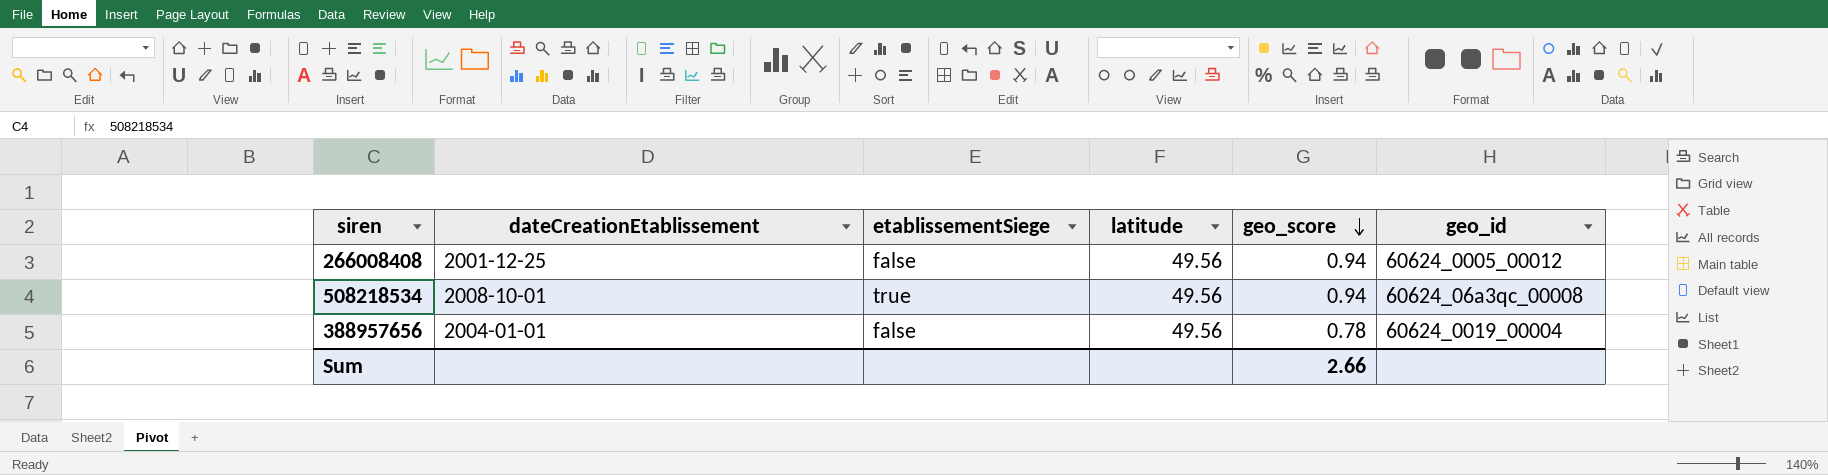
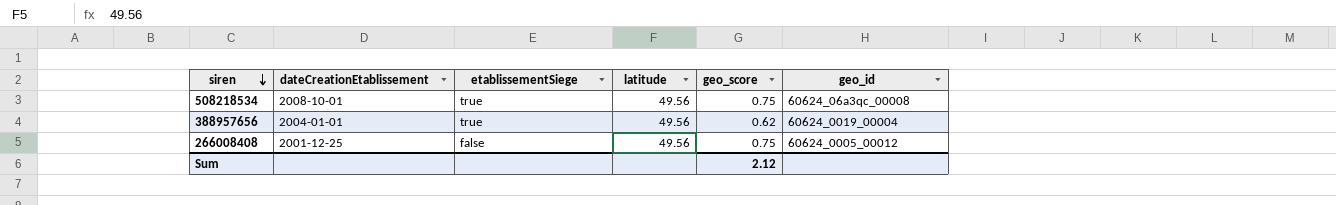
row order: geo_score descending -> siren descending
508218534 | geo_score: 0.94 -> 0.75
388957656 | etablissementSiege: false -> true
388957656 | geo_score: 0.78 -> 0.62
266008408 | geo_score: 0.94 -> 0.75
Sum | geo_score: 2.66 -> 2.12

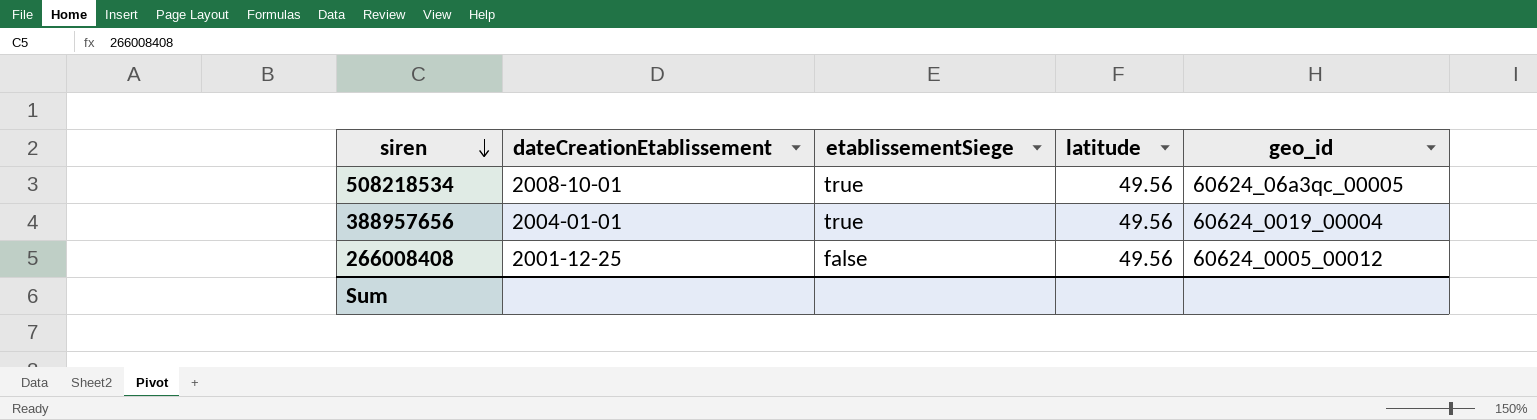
column geo_score | position: 5 -> none
508218534 | geo_id: 60624_06a3qc_00008 -> 60624_06a3qc_00005

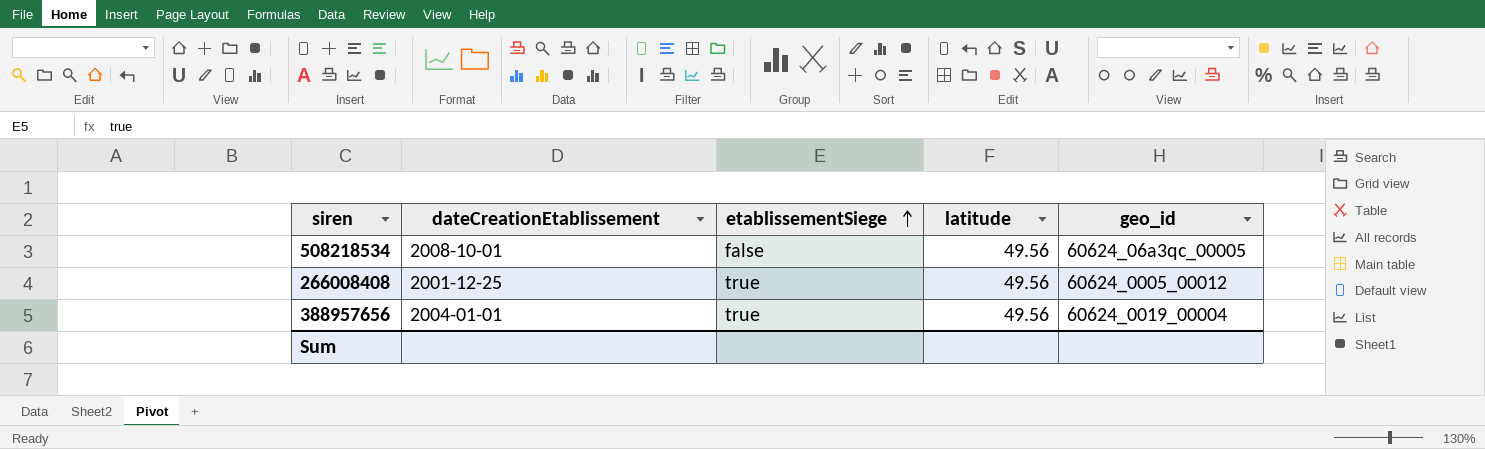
row order: siren descending -> etablissementSiege ascending
508218534 | etablissementSiege: true -> false
266008408 | etablissementSiege: false -> true

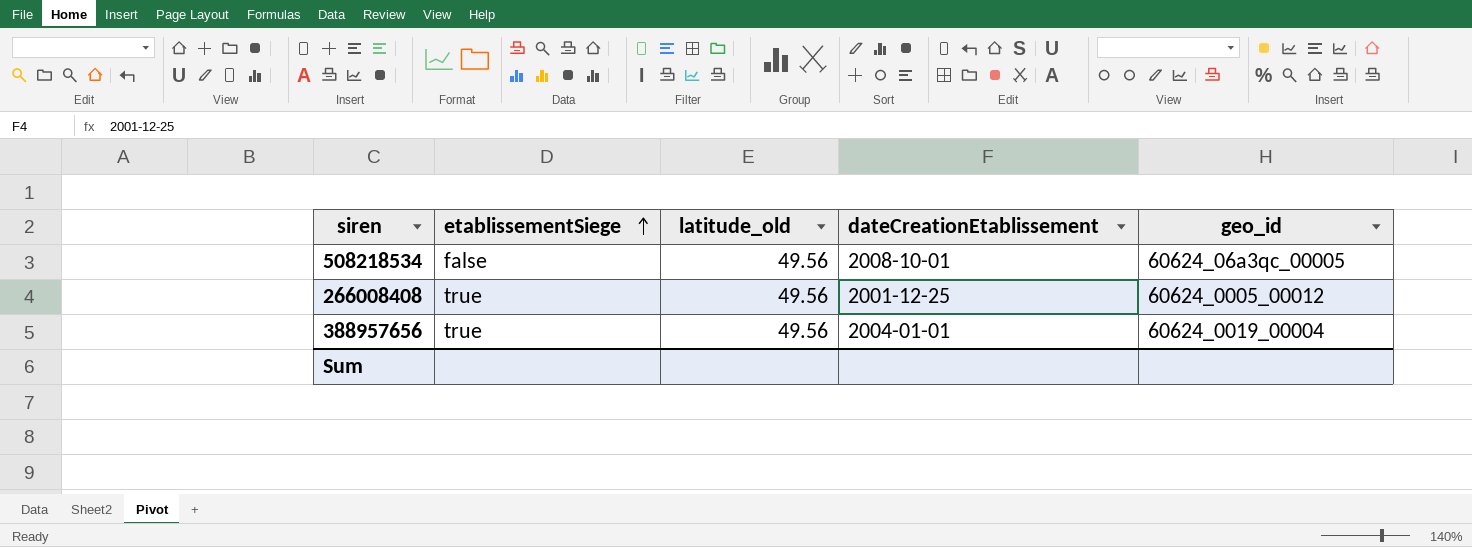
column name: latitude -> latitude_old
column dateCreationEtablissement | position: 2 -> 4

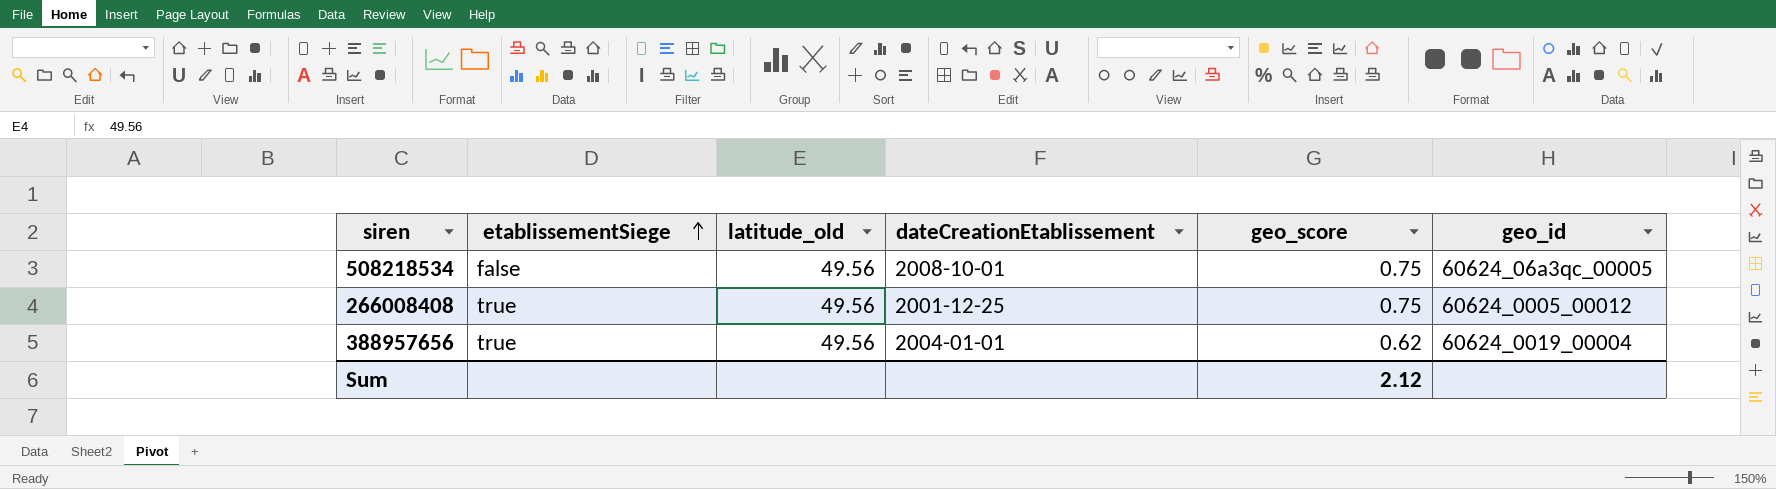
column geo_score | position: none -> 5

